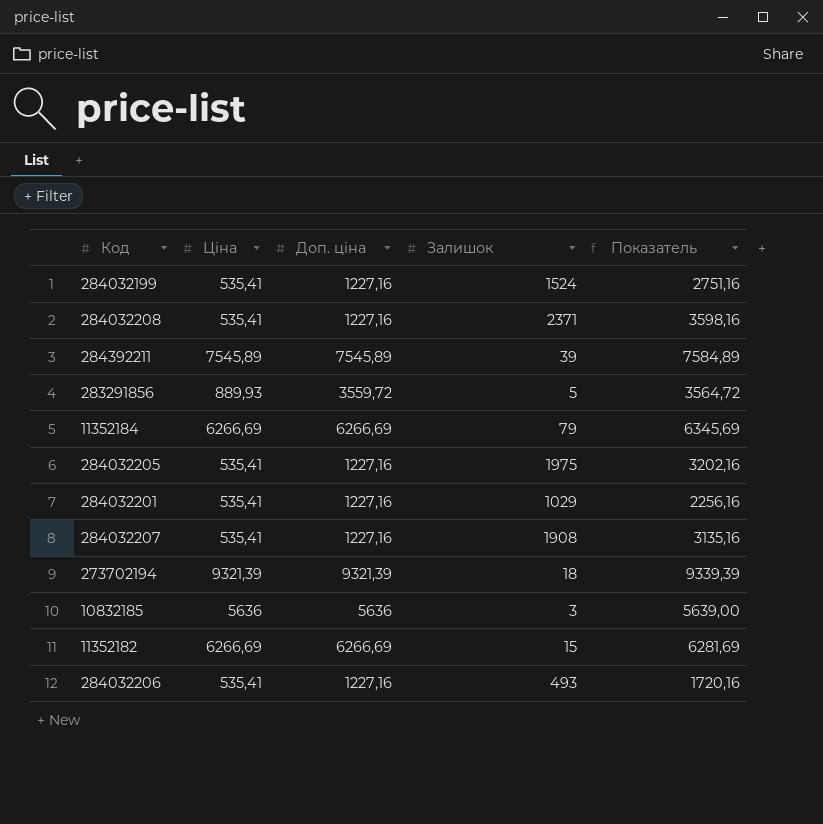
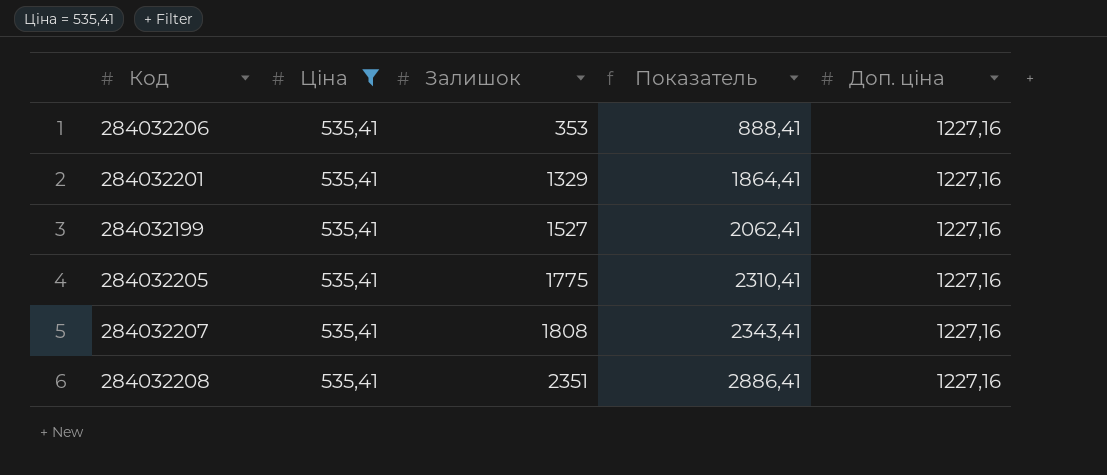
filter: none -> Ціна = 535,41
row order: none -> Залишок ascending
column Показатель | formula: [Доп. ціна] + [Залишок] -> [Ціна] + [Залишок]
column Доп. ціна | position: 3 -> 5
284032206 | Залишок: 493 -> 353
284032201 | Залишок: 1029 -> 1329
284032199 | Залишок: 1524 -> 1527
284032205 | Залишок: 1975 -> 1775
284032207 | Залишок: 1908 -> 1808
284032208 | Залишок: 2371 -> 2351

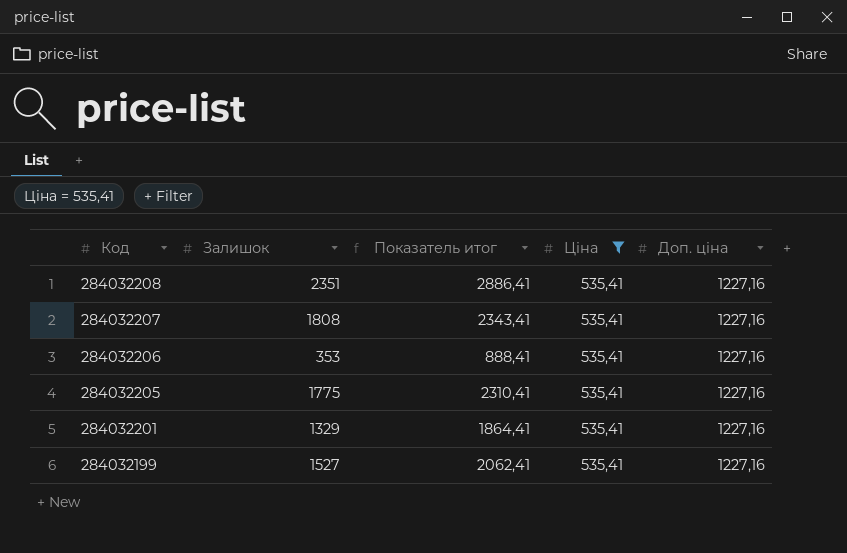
row order: Залишок ascending -> Код descending
column name: Показатель -> Показатель итог
column Ціна | position: 2 -> 4

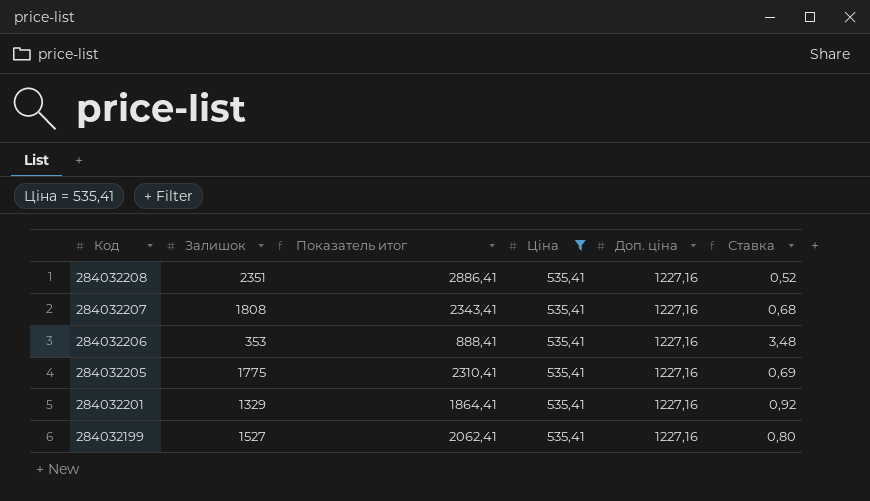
column Ставка | formula: none -> [Доп. ціна] / [Залишок]

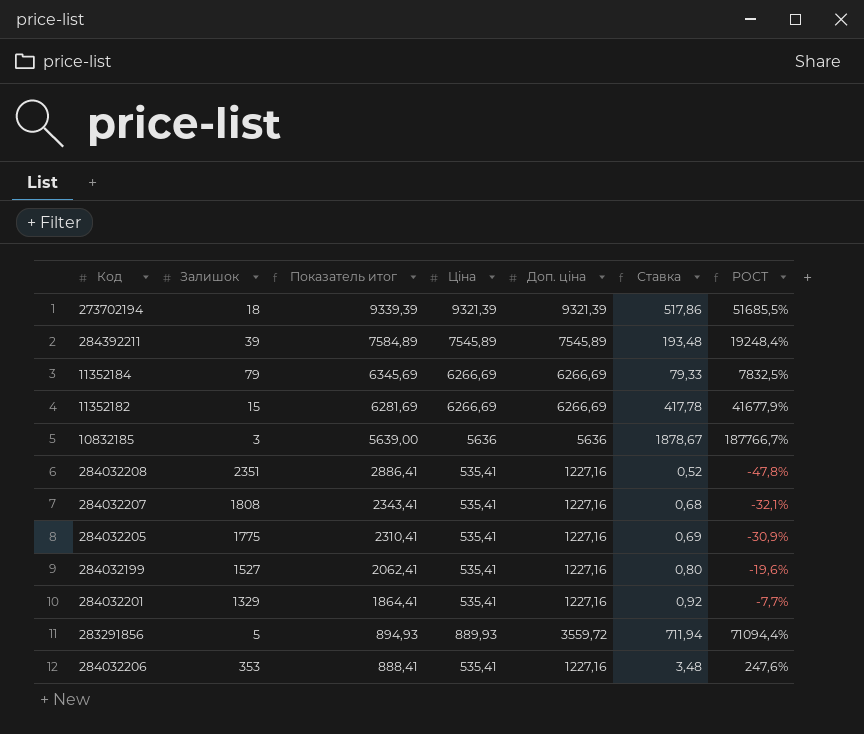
filter: Ціна = 535,41 -> none
row order: Код descending -> Показатель итог descending
column РОСТ | formula: none -> ([Доп. ціна] - [Залишок]) / [Залишок]

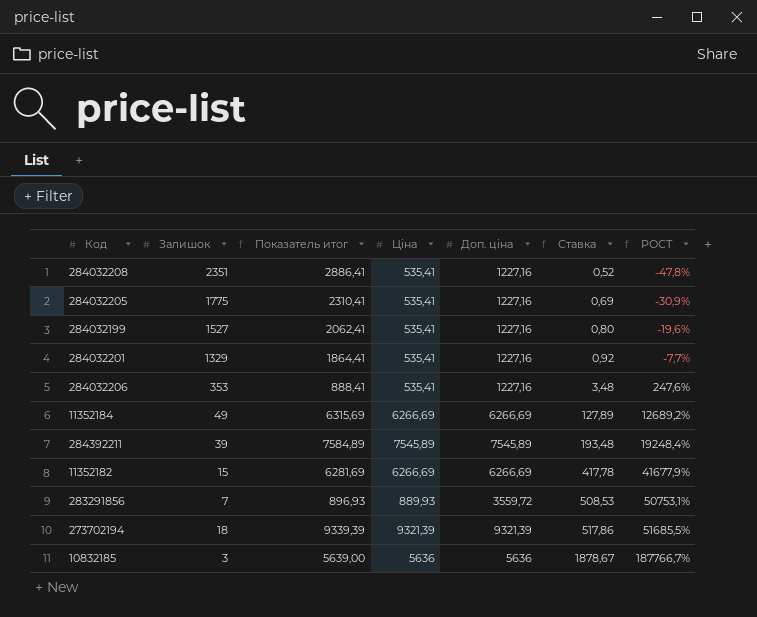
row order: Показатель итог descending -> Ставка ascending
row 284032207: 1808 | 2343,41 | 535,41 | 1227,16 | 0,68 | -32,1% -> none
11352184 | Залишок: 79 -> 49
11352184 | Показатель итог: 6345,69 -> 6315,69
11352184 | Ставка: 79,33 -> 127,89
11352184 | РОСТ: 7832,5% -> 12689,2%
283291856 | Залишок: 5 -> 7
283291856 | Показатель итог: 894,93 -> 896,93
283291856 | Ставка: 711,94 -> 508,53
283291856 | РОСТ: 71094,4% -> 50753,1%

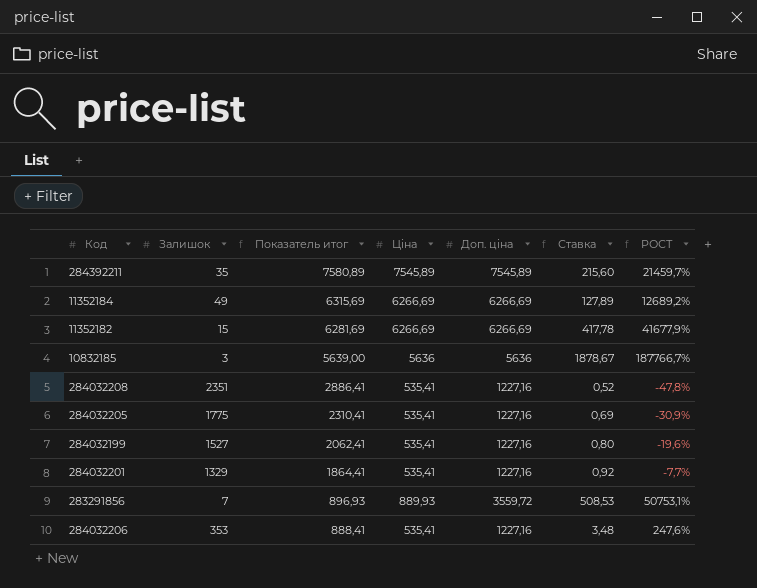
row order: Ставка ascending -> Показатель итог descending
row 273702194: 18 | 9339,39 | 9321,39 | 9321,39 | 517,86 | 51685,5% -> none
284392211 | Залишок: 39 -> 35
284392211 | Показатель итог: 7584,89 -> 7580,89
284392211 | Ставка: 193,48 -> 215,60
284392211 | РОСТ: 19248,4% -> 21459,7%

